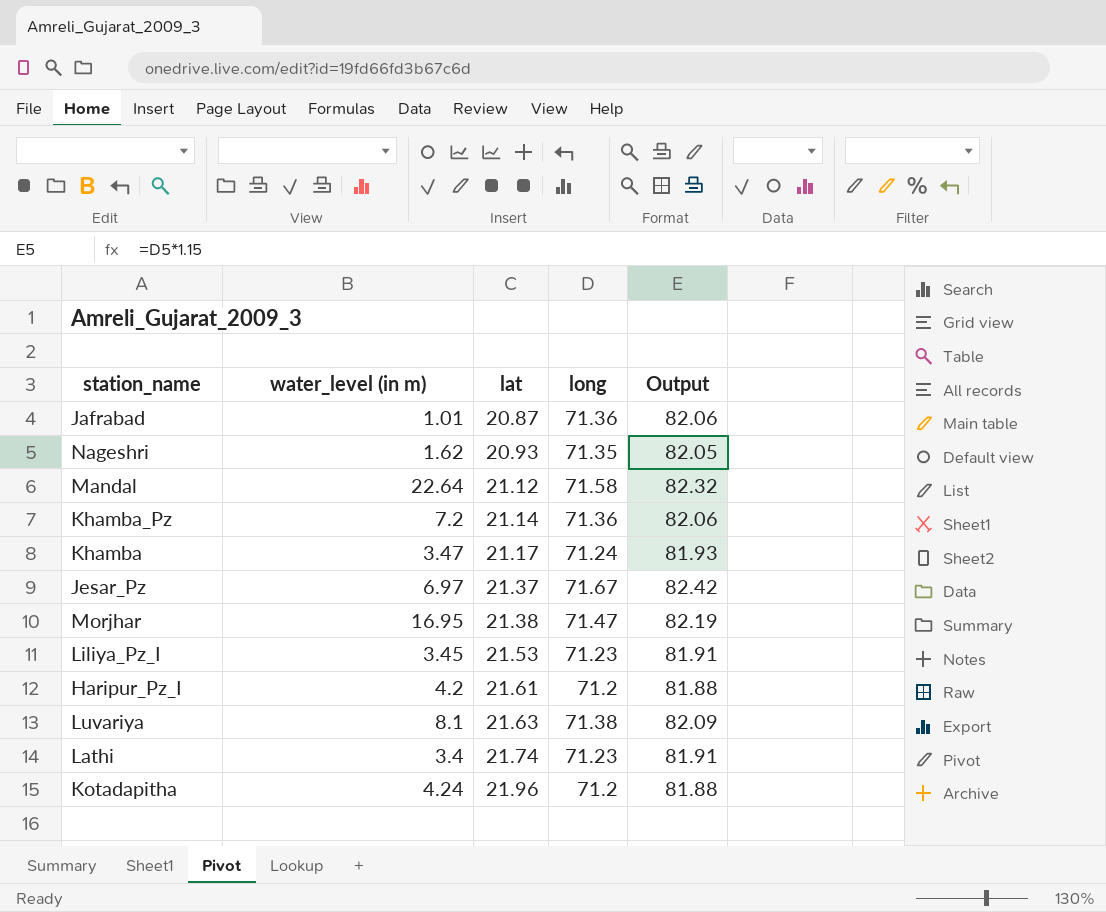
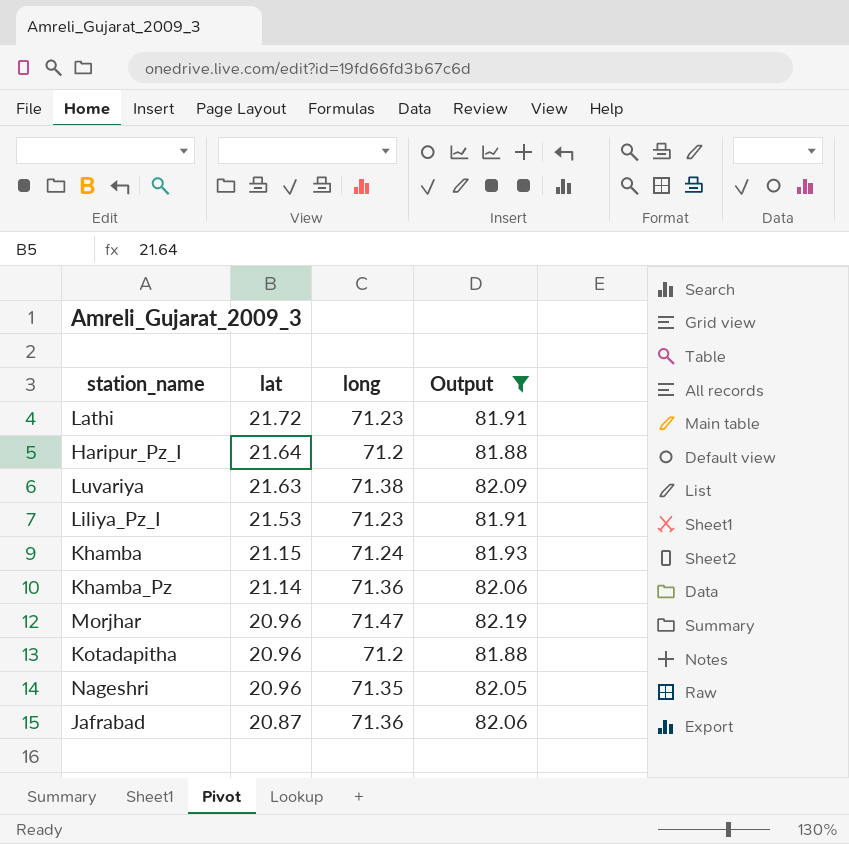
filter: none -> Output <= 82.19
row order: lat ascending -> lat descending
column water_level (in m) | position: 2 -> none
Lathi | lat: 21.74 -> 21.72
Haripur_Pz_I | lat: 21.61 -> 21.64
Khamba | lat: 21.17 -> 21.15
Morjhar | lat: 21.38 -> 20.96
Kotadapitha | lat: 21.96 -> 20.96
Nageshri | lat: 20.93 -> 20.96

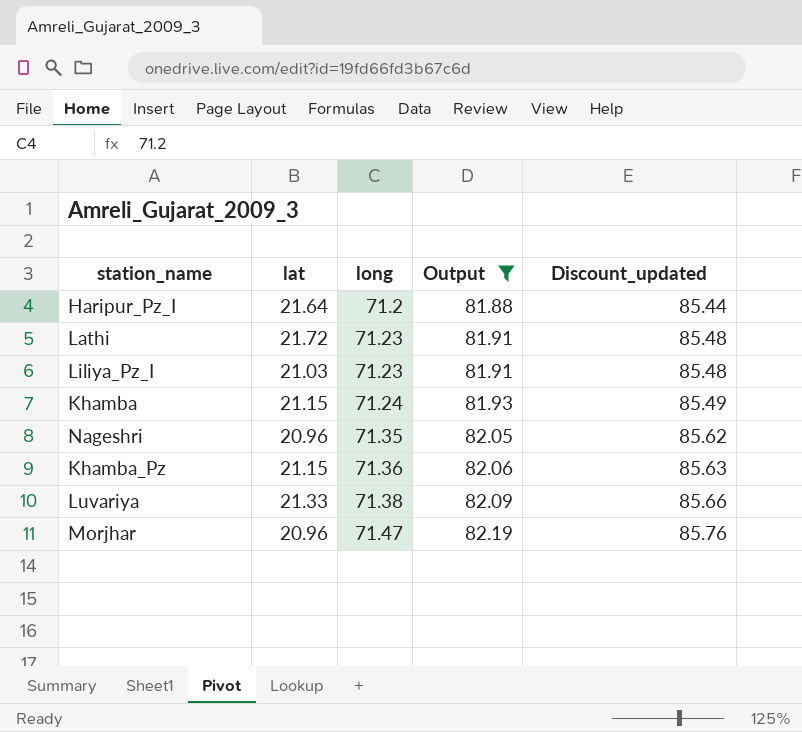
row order: lat descending -> long ascending
column Discount_updated | formula: none -> [long] * 1.2
row Kotadapitha: 20.96 | 71.2 | 81.88 -> none
row Jafrabad: 20.87 | 71.36 | 82.06 -> none
Liliya_Pz_I | lat: 21.53 -> 21.03
Khamba_Pz | lat: 21.14 -> 21.15
Luvariya | lat: 21.63 -> 21.33

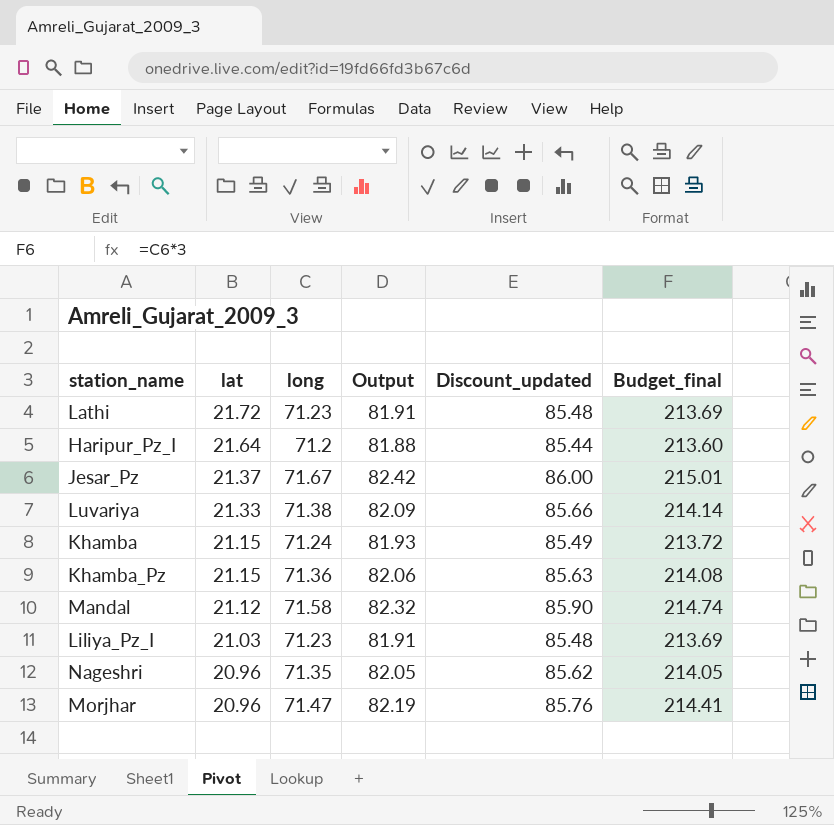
filter: Output <= 82.19 -> none
row order: long ascending -> lat descending
column Budget_final | formula: none -> [long] * 3

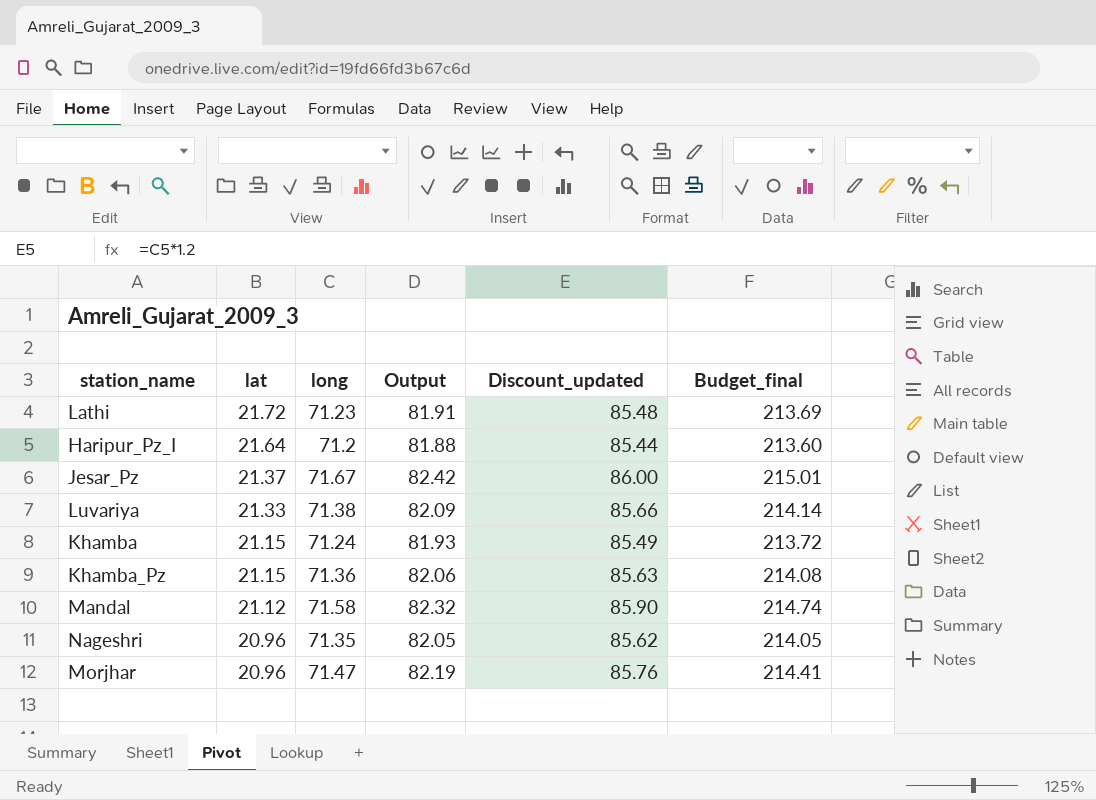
row Liliya_Pz_I: 21.03 | 71.23 | 81.91 | 85.48 | 213.69 -> none

